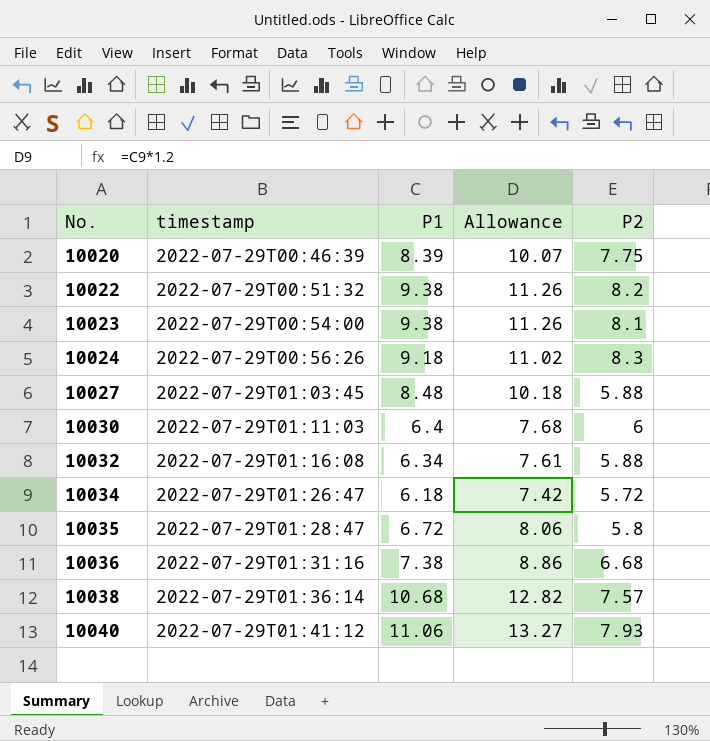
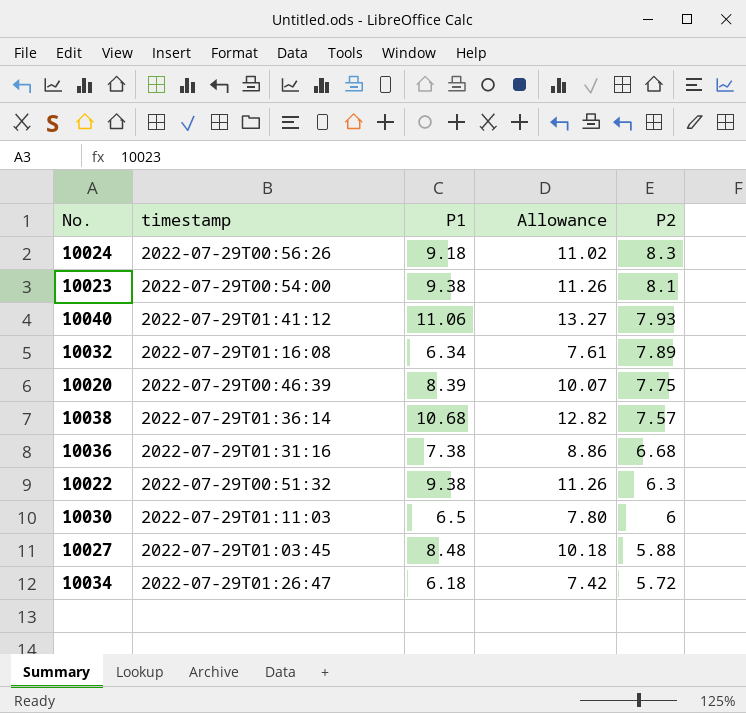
row order: No. ascending -> P2 descending
row 10035: 2022-07-29T01:28:47 | 6.72 | 8.06 | 5.8 -> none
10032 | P2: 5.88 -> 7.89
10022 | P2: 8.2 -> 6.3
10030 | P1: 6.4 -> 6.5
10030 | Allowance: 7.68 -> 7.80

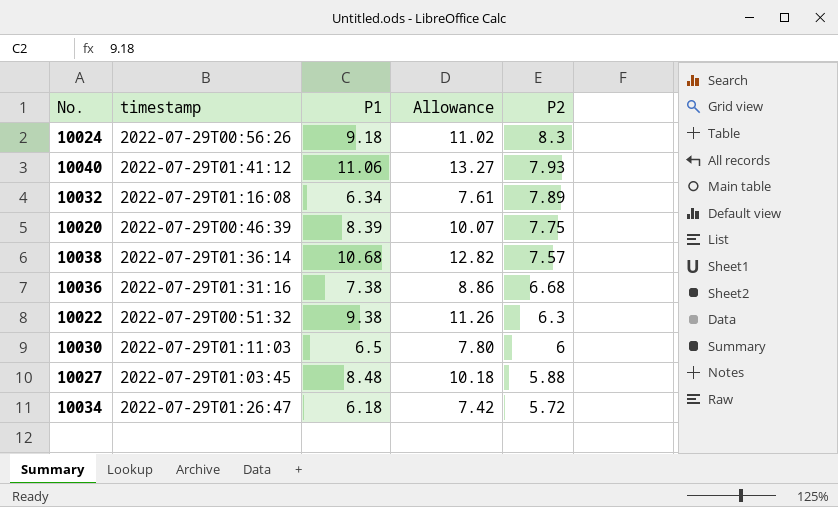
row 10023: 2022-07-29T00:54:00 | 9.38 | 11.26 | 8.1 -> none

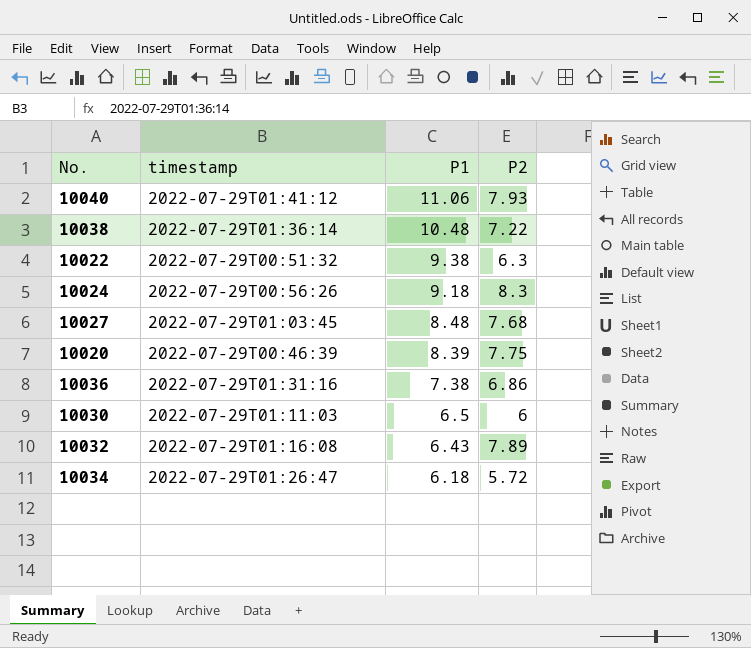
row order: P2 descending -> P1 descending
column Allowance | formula: [P1] * 1.2 -> none
10038 | P1: 10.68 -> 10.48
10038 | P2: 7.57 -> 7.22
10027 | P2: 5.88 -> 7.68
10036 | P2: 6.68 -> 6.86
10032 | P1: 6.34 -> 6.43

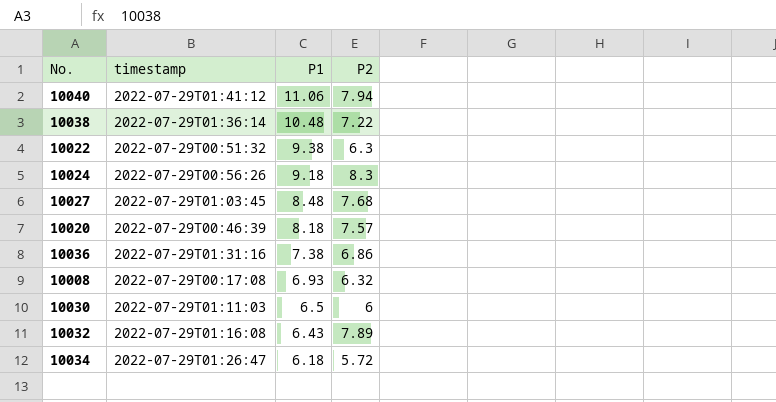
10040 | P2: 7.93 -> 7.94
10020 | P1: 8.39 -> 8.18
10020 | P2: 7.75 -> 7.57
row 10008: none -> 2022-07-29T00:17:08 | 6.93 | 6.32

